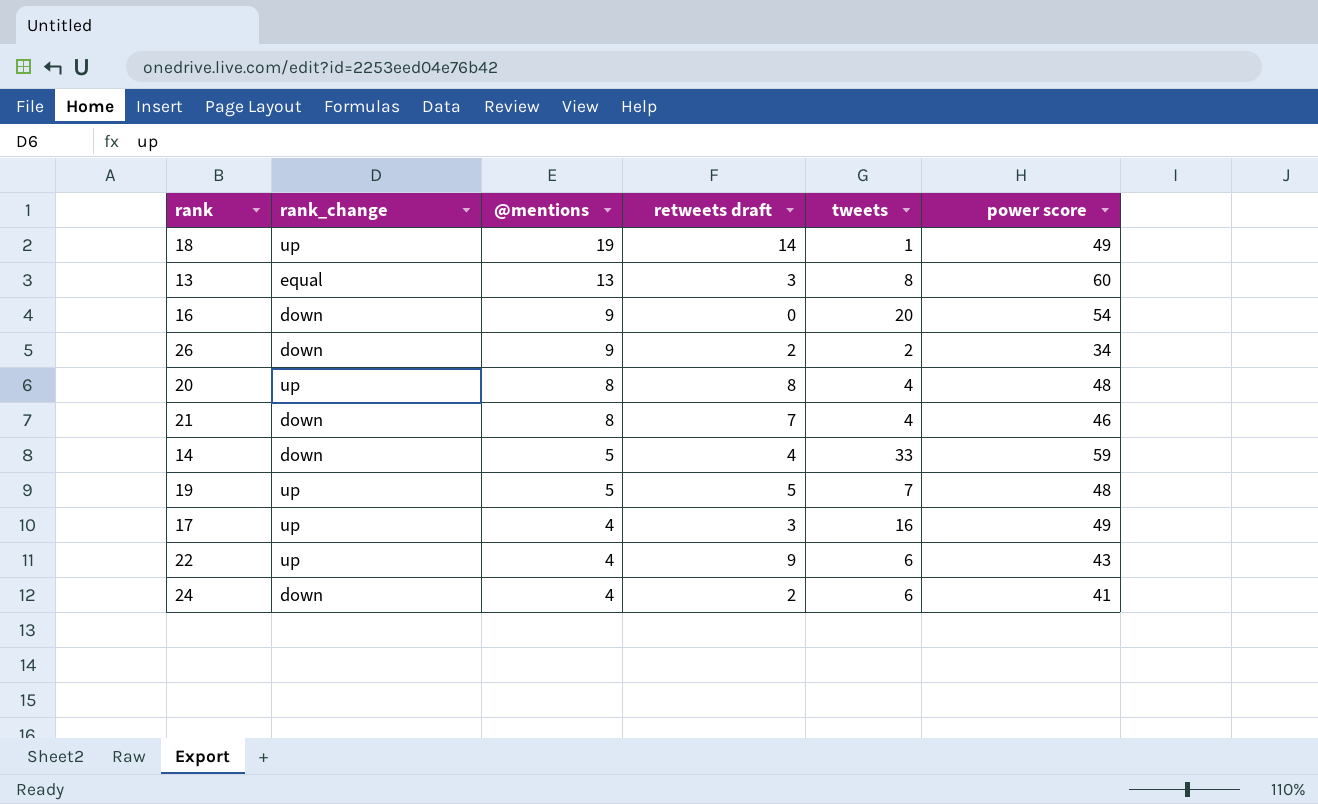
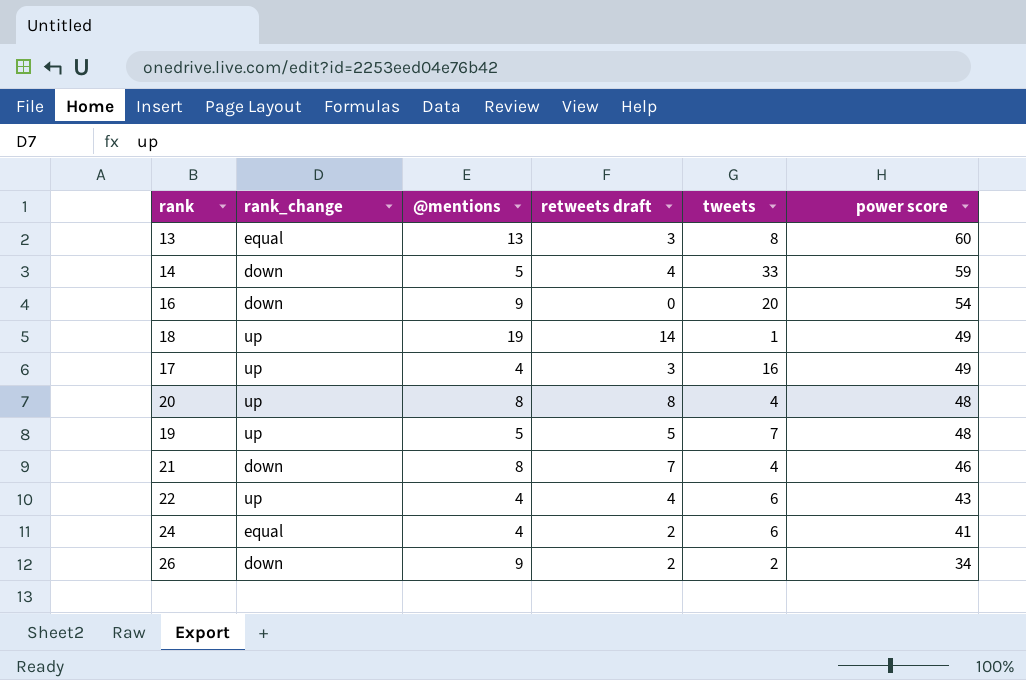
row order: @mentions descending -> power score descending
22 | retweets draft: 9 -> 4
24 | rank_change: down -> equal

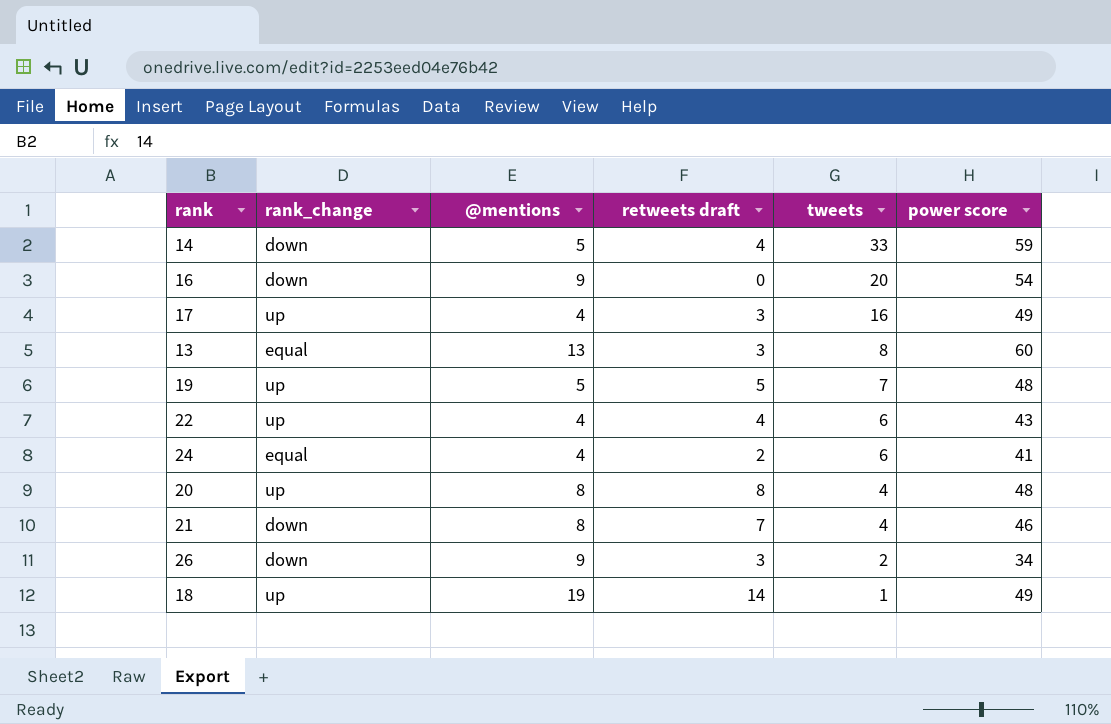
row order: power score descending -> tweets descending
26 | retweets draft: 2 -> 3

